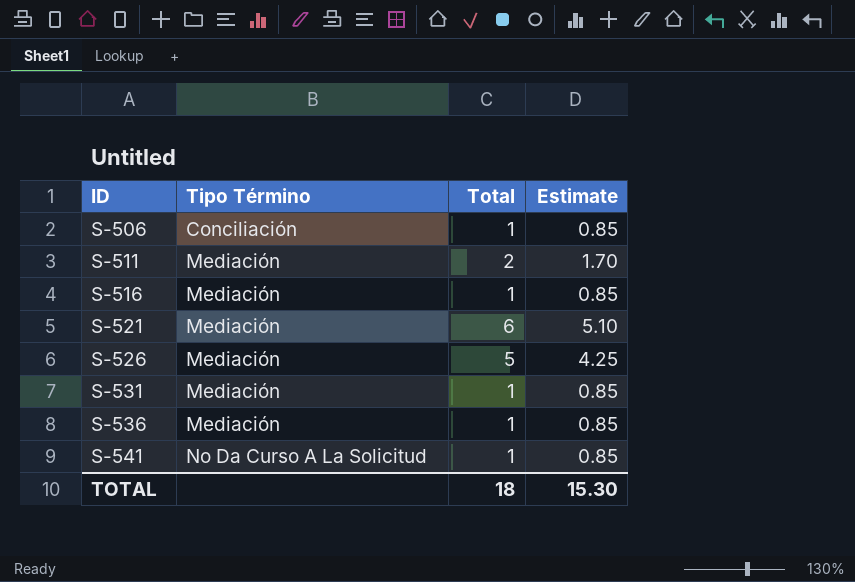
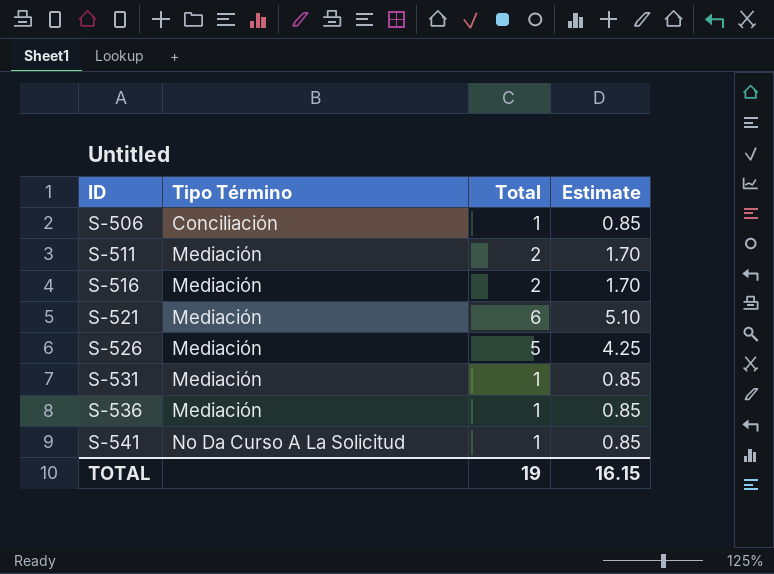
S-516 | Total: 1 -> 2
S-516 | Estimate: 0.85 -> 1.70
TOTAL | Total: 18 -> 19
TOTAL | Estimate: 15.30 -> 16.15

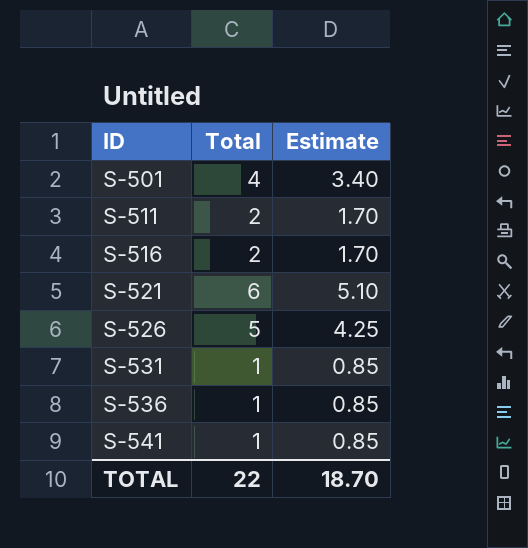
column Tipo Término | position: 2 -> none
row S-506: Conciliación | 1 | 0.85 -> none
row S-501: none -> 4 | 3.40
TOTAL | Total: 19 -> 22
TOTAL | Estimate: 16.15 -> 18.70

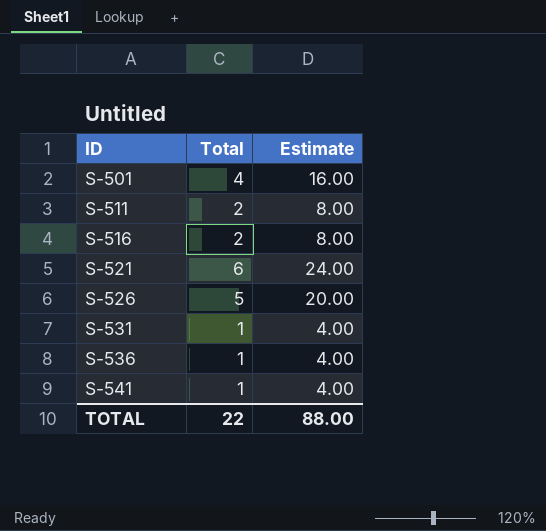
column Estimate | formula: [Total] * 0.85 -> [Total] * 4
TOTAL | Estimate: 18.70 -> 88.00

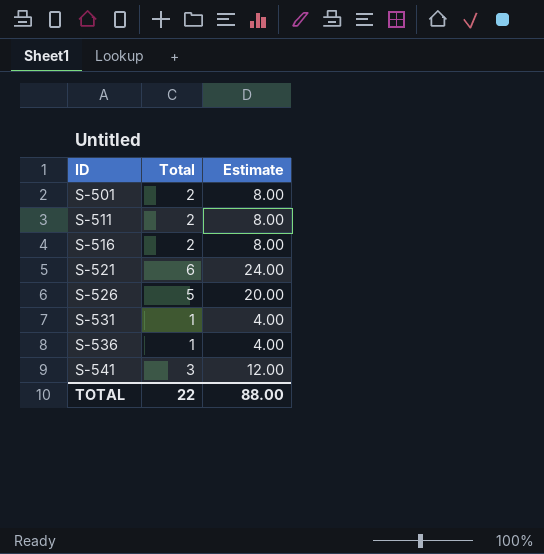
S-501 | Total: 4 -> 2
S-501 | Estimate: 16.00 -> 8.00
S-541 | Total: 1 -> 3
S-541 | Estimate: 4.00 -> 12.00

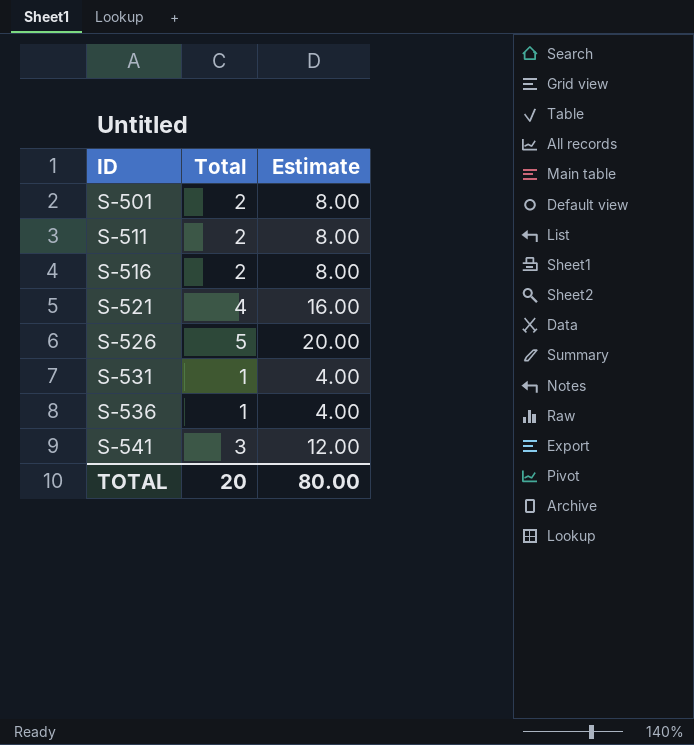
S-521 | Total: 6 -> 4
S-521 | Estimate: 24.00 -> 16.00
TOTAL | Total: 22 -> 20
TOTAL | Estimate: 88.00 -> 80.00

